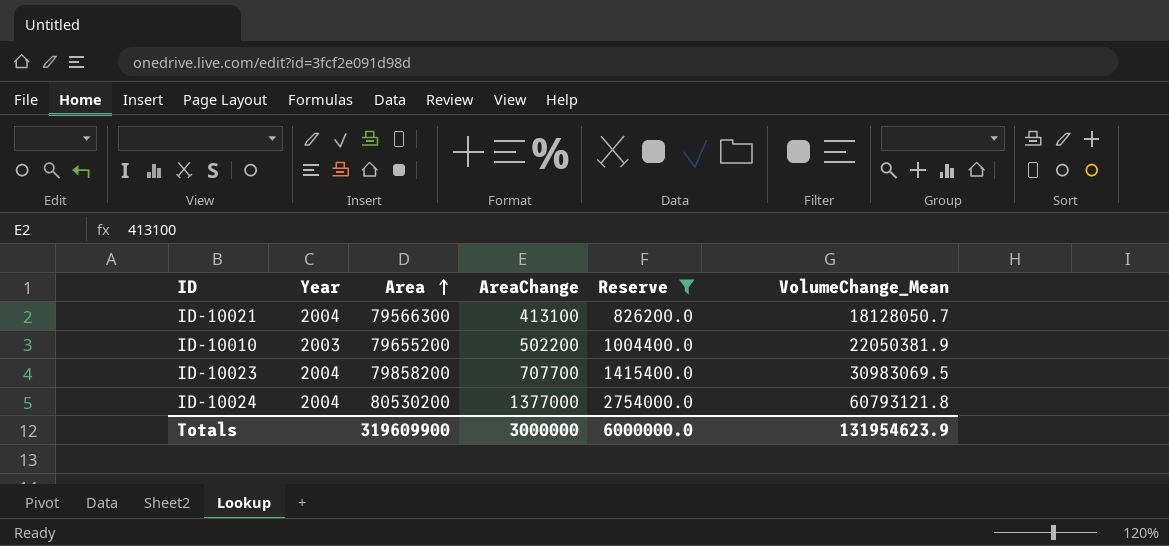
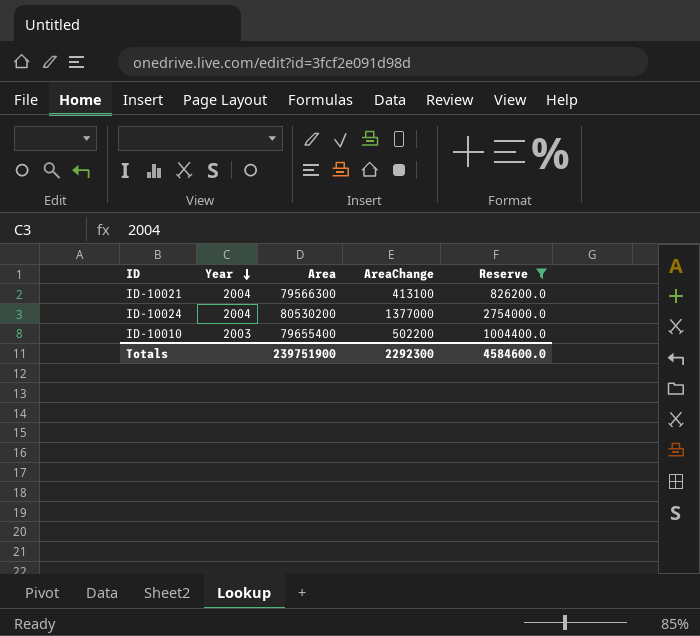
row order: Area ascending -> Year descending
column VolumeChange_Mean | position: 6 -> none
row ID-10023: 2004 | 79858200 | 707700 | 1415400.0 | 30983069.5 -> none
ID-10010 | Area: 79655200 -> 79655400
Totals | Area: 319609900 -> 239751900
Totals | AreaChange: 3000000 -> 2292300
Totals | Reserve: 6000000.0 -> 4584600.0

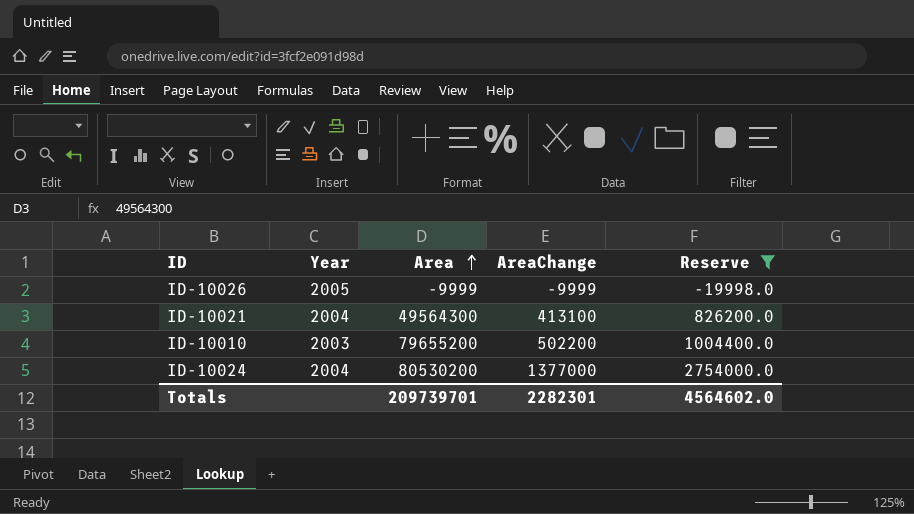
row order: Year descending -> Area ascending
row ID-10026: none -> 2005 | -9999 | -9999 | -19998.0
ID-10021 | Area: 79566300 -> 49564300
ID-10010 | Area: 79655400 -> 79655200
Totals | Area: 239751900 -> 209739701
Totals | AreaChange: 2292300 -> 2282301
Totals | Reserve: 4584600.0 -> 4564602.0

